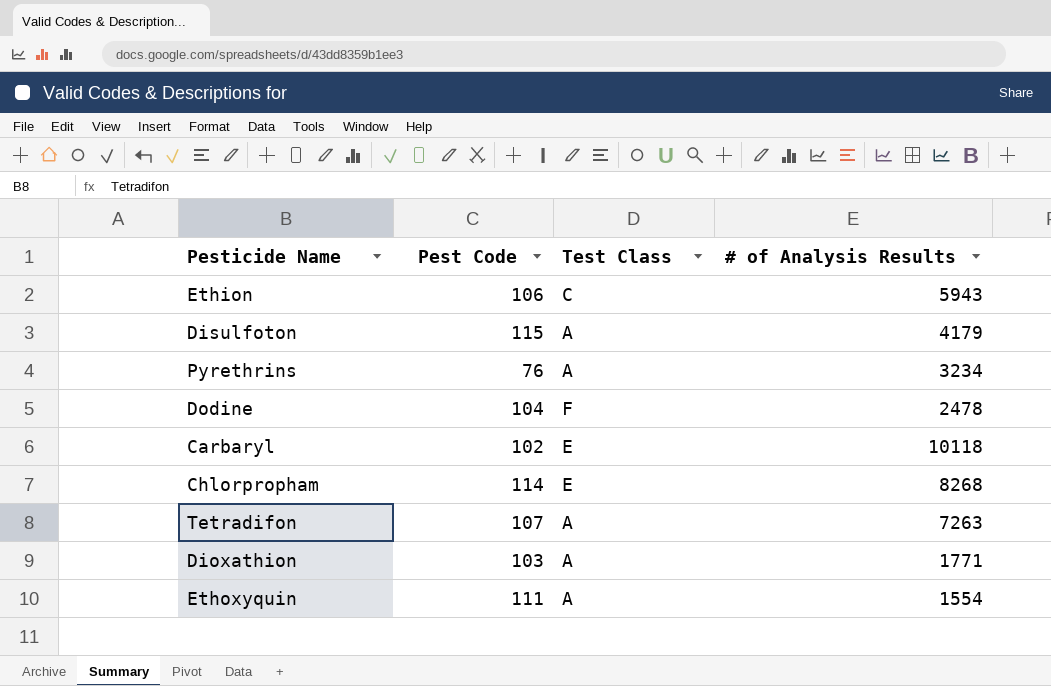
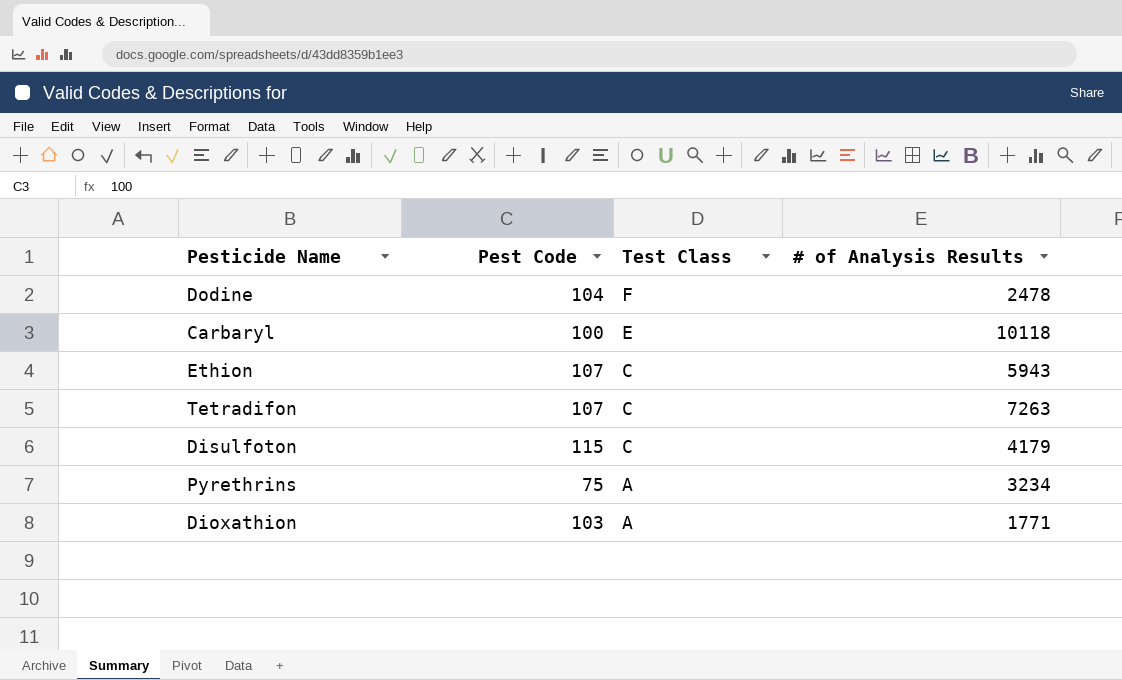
row order: none -> Test Class descending
row Chlorpropham: 114 | E | 8268 -> none
row Ethoxyquin: 111 | A | 1554 -> none
Carbaryl | Pest Code: 102 -> 100
Ethion | Pest Code: 106 -> 107
Tetradifon | Test Class: A -> C
Disulfoton | Test Class: A -> C
Pyrethrins | Pest Code: 76 -> 75

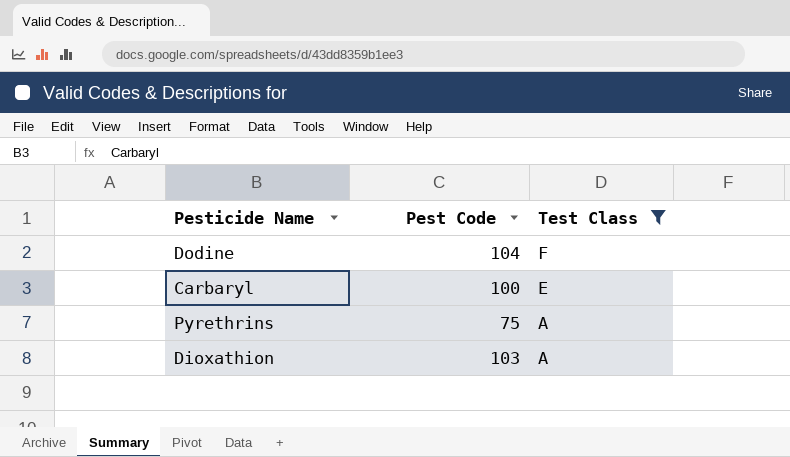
filter: none -> Test Class != C
column # of Analysis Results | position: 4 -> none

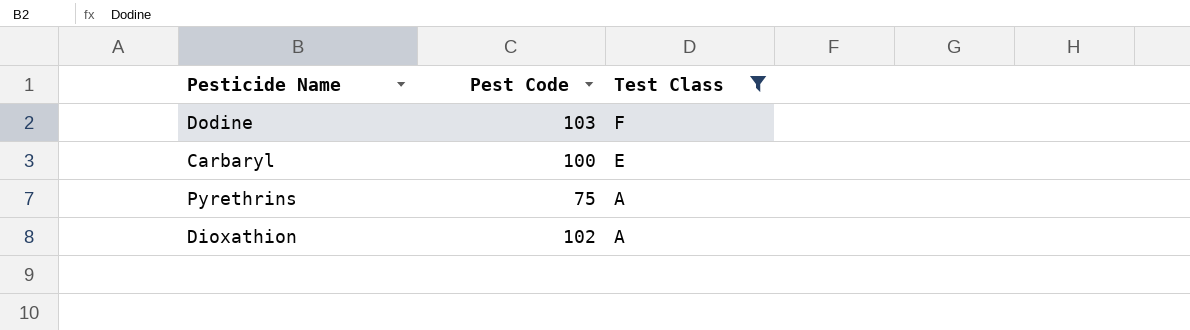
Dodine | Pest Code: 104 -> 103
Dioxathion | Pest Code: 103 -> 102

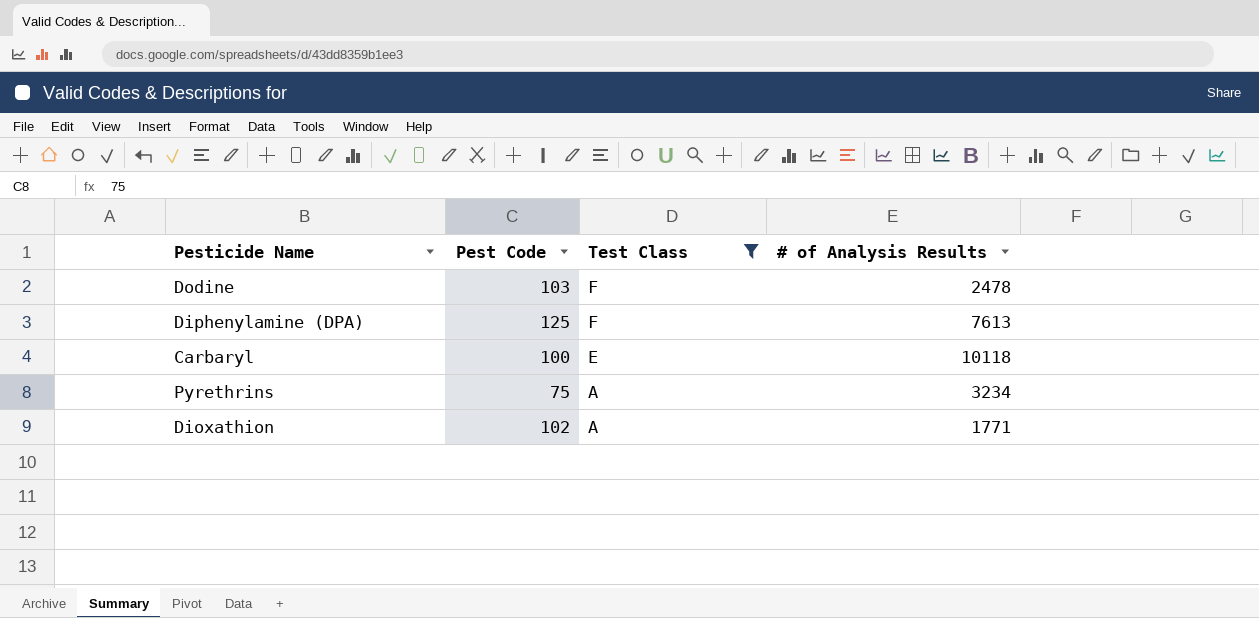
column # of Analysis Results | position: none -> 4
row Diphenylamine (DPA): none -> 125 | F | 7613

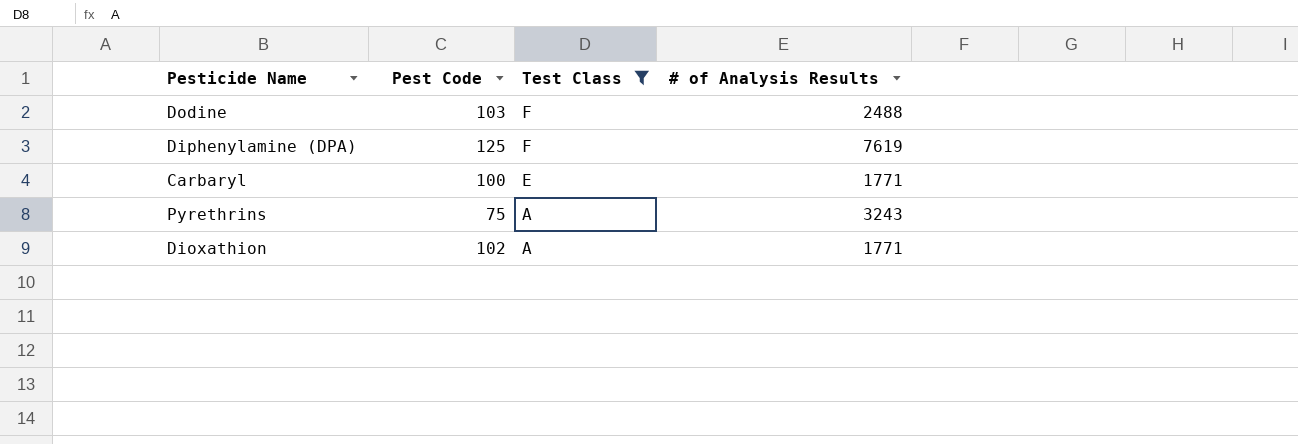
Dodine | # of Analysis Results: 2478 -> 2488
Diphenylamine (DPA) | # of Analysis Results: 7613 -> 7619
Carbaryl | # of Analysis Results: 10118 -> 1771
Pyrethrins | # of Analysis Results: 3234 -> 3243

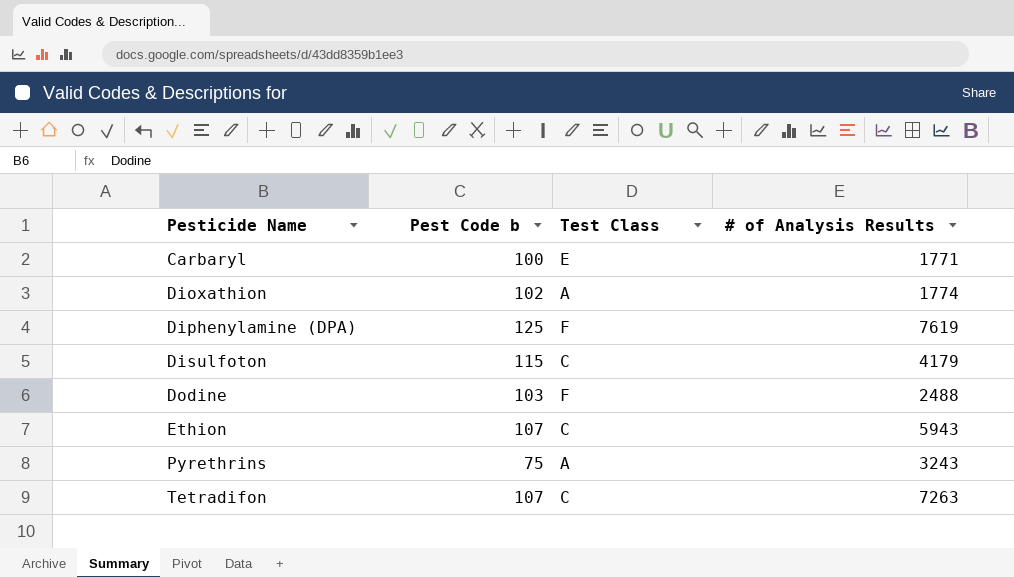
filter: Test Class != C -> none
row order: Test Class descending -> Pesticide Name ascending
column name: Pest Code -> Pest Code b
Dioxathion | # of Analysis Results: 1771 -> 1774

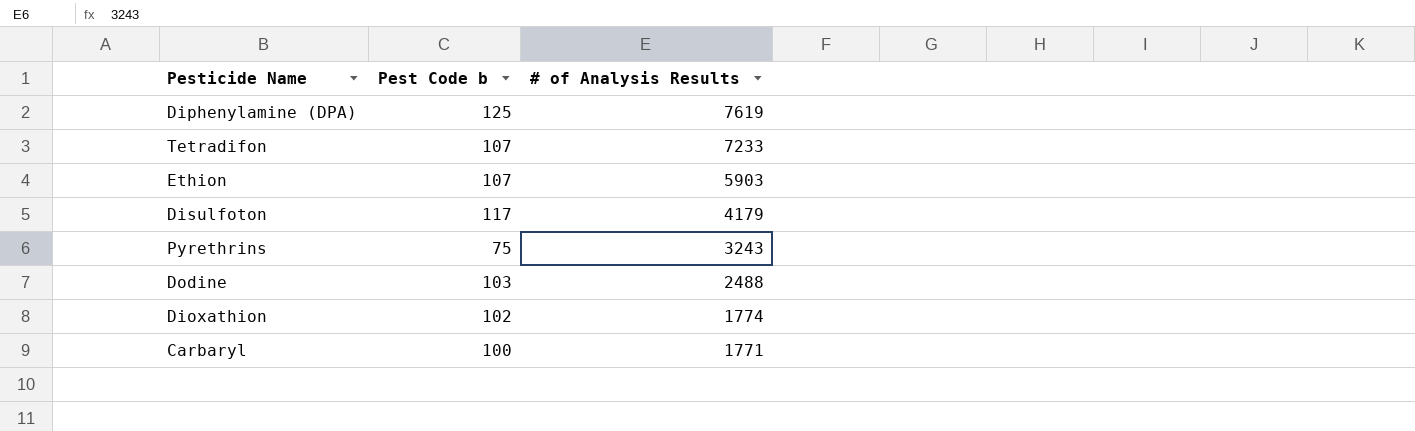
row order: Pesticide Name ascending -> # of Analysis Results descending
column Test Class | position: 3 -> none
Tetradifon | # of Analysis Results: 7263 -> 7233
Ethion | # of Analysis Results: 5943 -> 5903
Disulfoton | Pest Code b: 115 -> 117

